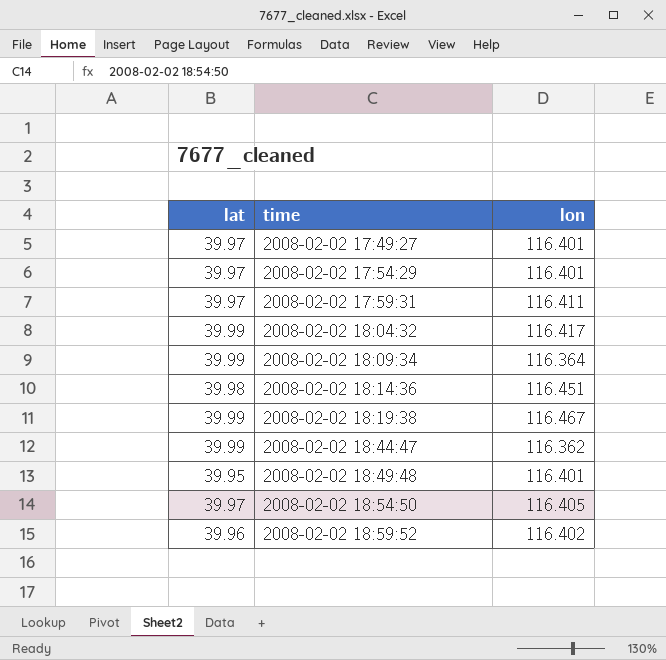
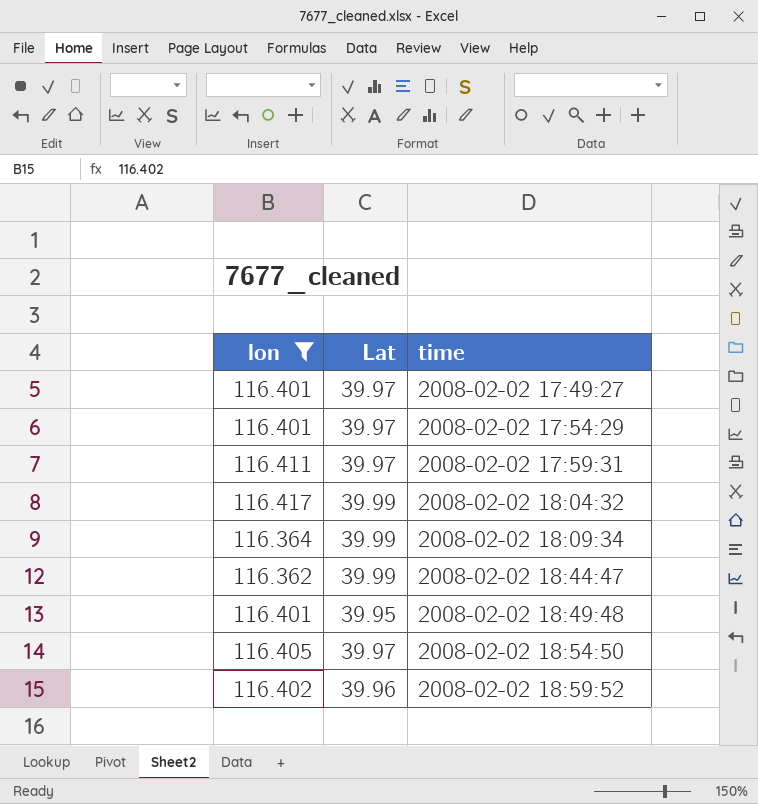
filter: none -> lon <= 116.417
column lon | position: 3 -> 1
column name: lat -> Lat

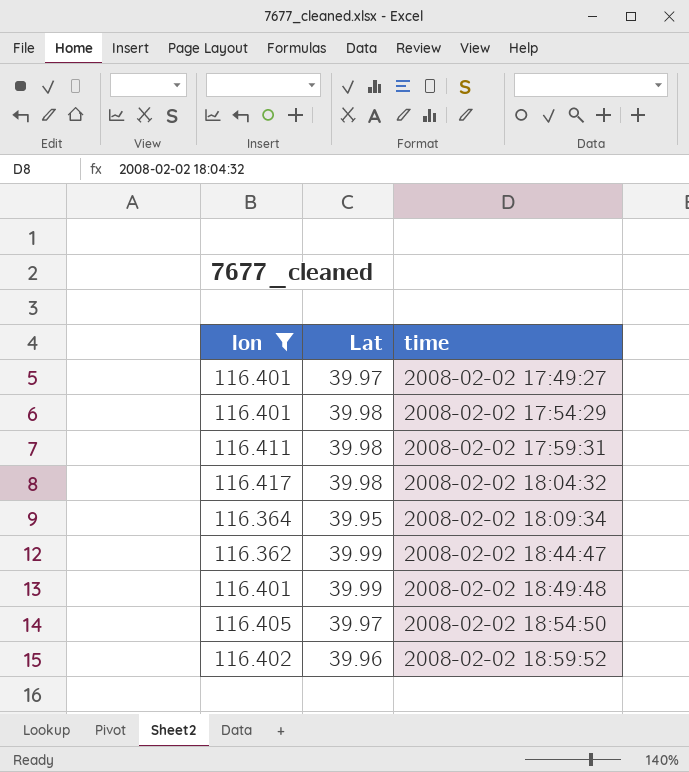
2008-02-02 17:54:29 | Lat: 39.97 -> 39.98
2008-02-02 17:59:31 | Lat: 39.97 -> 39.98
2008-02-02 18:04:32 | Lat: 39.99 -> 39.98
2008-02-02 18:09:34 | Lat: 39.99 -> 39.95
2008-02-02 18:49:48 | Lat: 39.95 -> 39.99

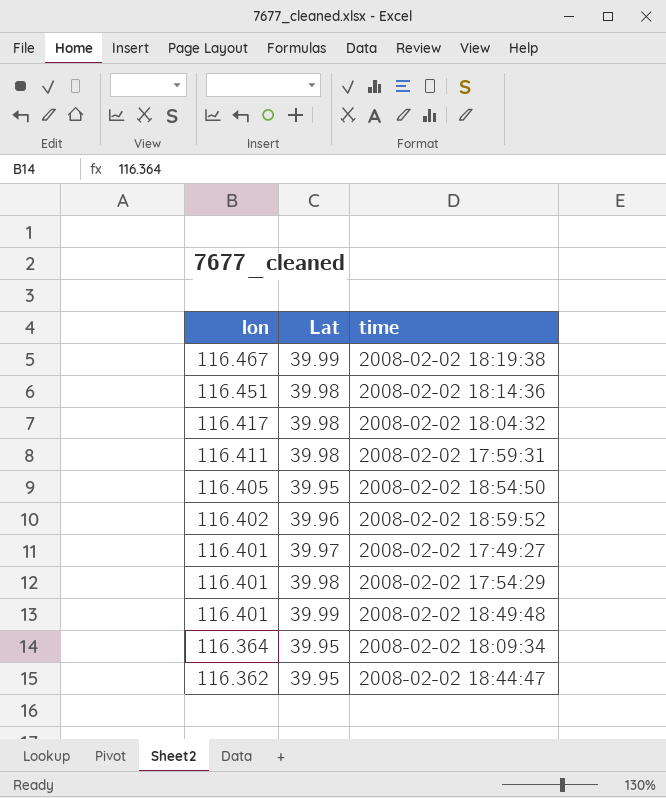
filter: lon <= 116.417 -> none
row order: time ascending -> lon descending
2008-02-02 18:54:50 | Lat: 39.97 -> 39.95
2008-02-02 18:44:47 | Lat: 39.99 -> 39.95

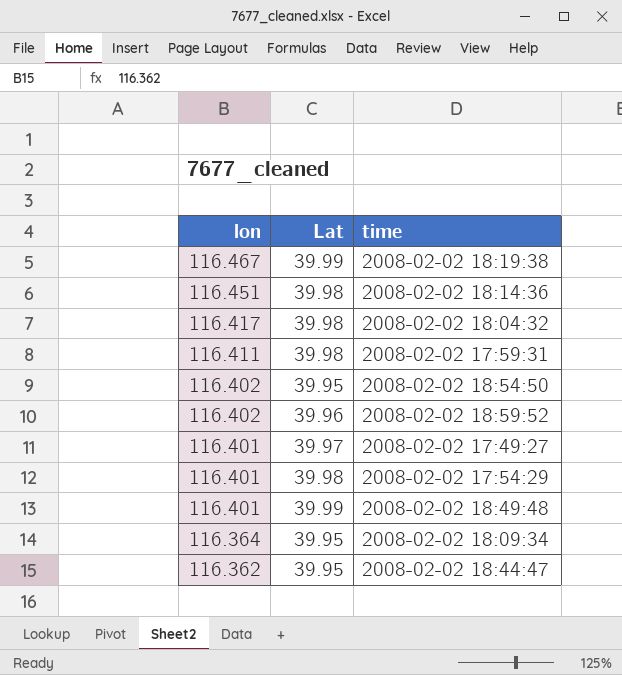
2008-02-02 18:54:50 | lon: 116.405 -> 116.402

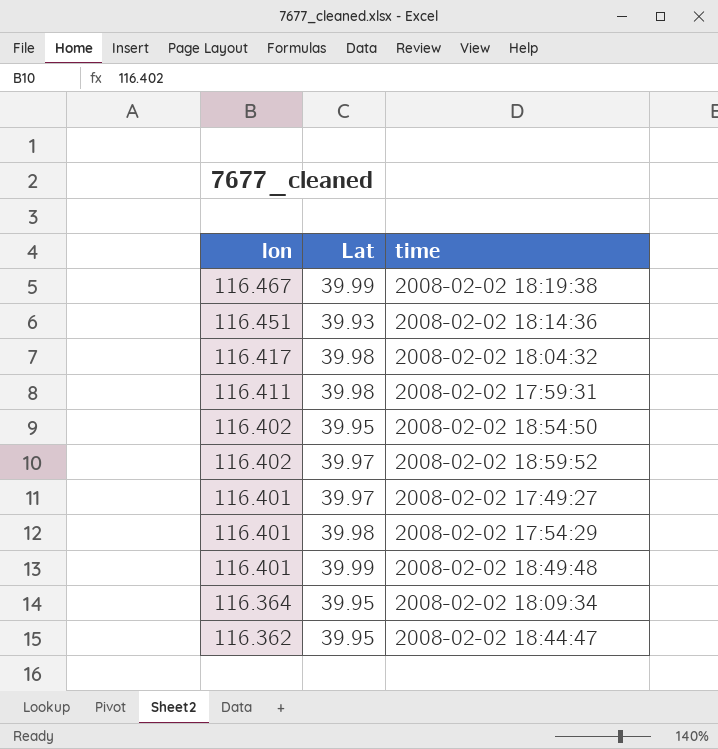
2008-02-02 18:14:36 | Lat: 39.98 -> 39.93
2008-02-02 18:59:52 | Lat: 39.96 -> 39.97

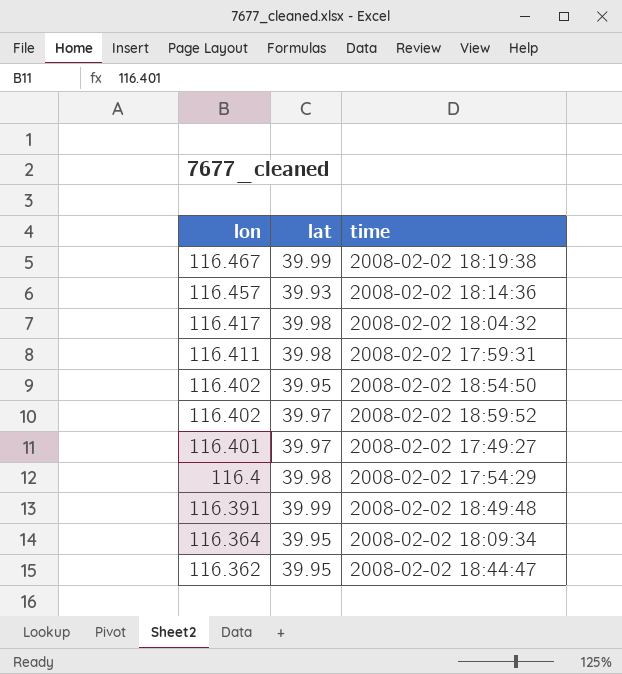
column name: Lat -> lat
2008-02-02 18:14:36 | lon: 116.451 -> 116.457
2008-02-02 17:54:29 | lon: 116.401 -> 116.4
2008-02-02 18:49:48 | lon: 116.401 -> 116.391

